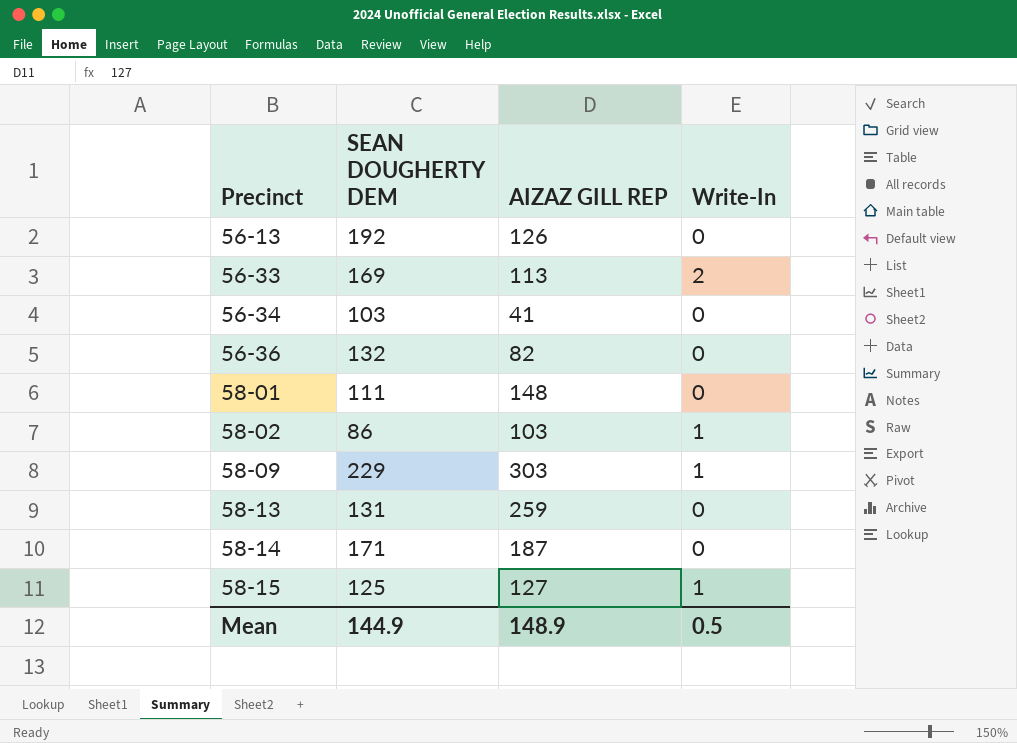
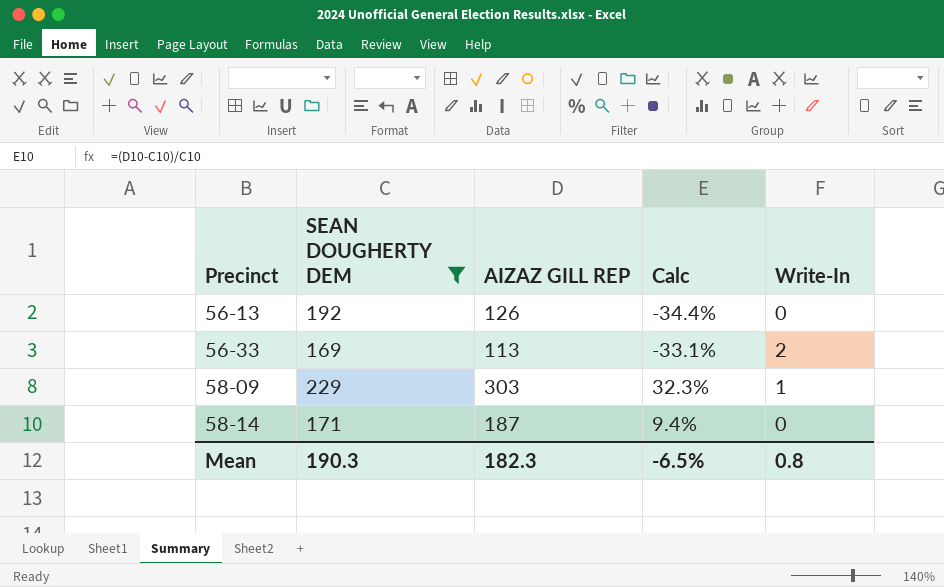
filter: none -> SEAN DOUGHERTY DEM >= 169
column Calc | formula: none -> ([AIZAZ GILL REP] - [SEAN DOUGHERTY DEM]) / [SEAN DOUGHERTY DEM]
Mean | SEAN DOUGHERTY DEM: 144.9 -> 190.3
Mean | AIZAZ GILL REP: 148.9 -> 182.3
Mean | Write-In: 0.5 -> 0.8

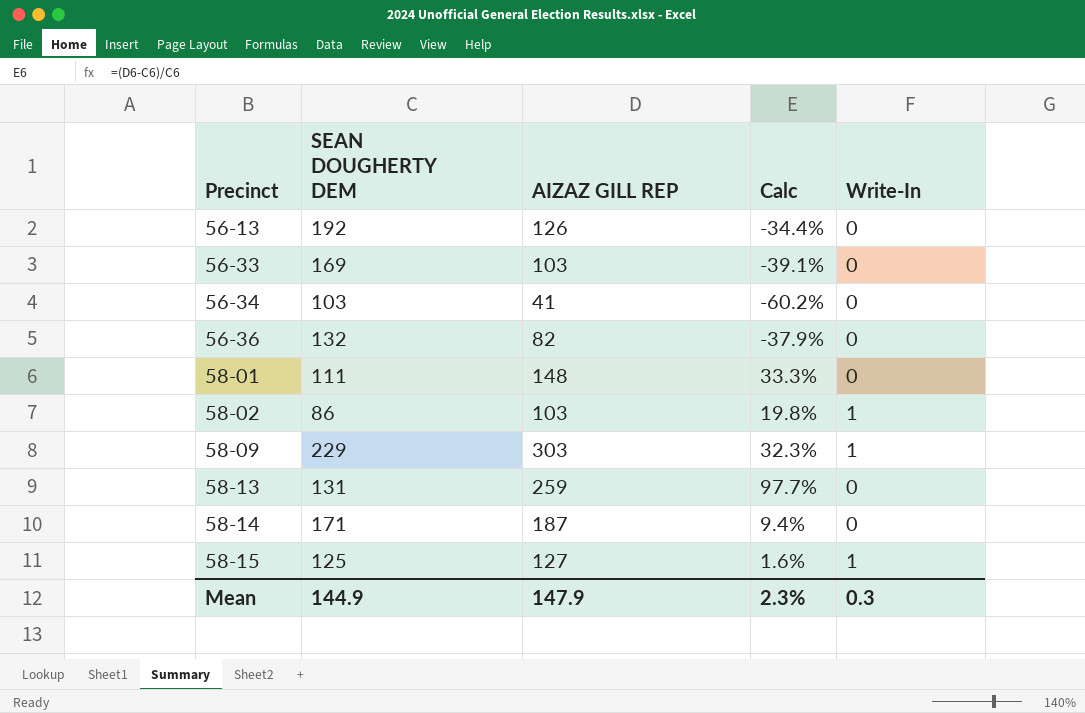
filter: SEAN DOUGHERTY DEM >= 169 -> none
56-33 | AIZAZ GILL REP: 113 -> 103
56-33 | Calc: -33.1% -> -39.1%
56-33 | Write-In: 2 -> 0
Mean | SEAN DOUGHERTY DEM: 190.3 -> 144.9
Mean | AIZAZ GILL REP: 182.3 -> 147.9
Mean | Calc: -6.5% -> 2.3%
Mean | Write-In: 0.8 -> 0.3

